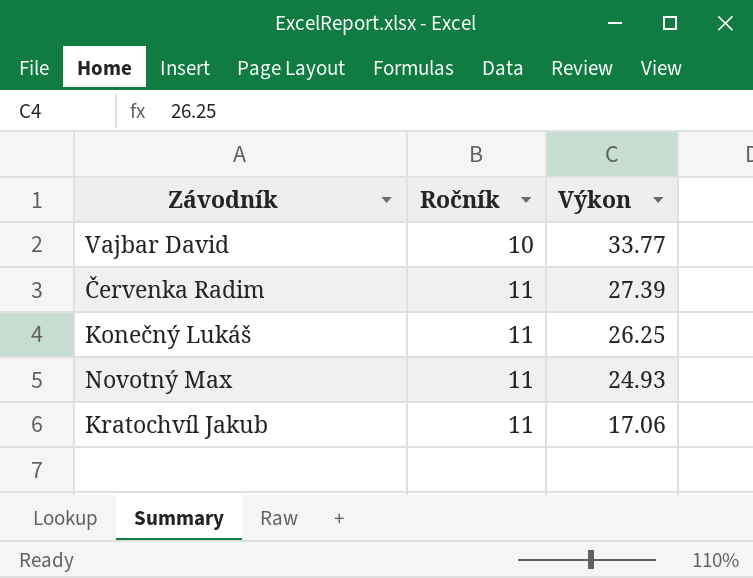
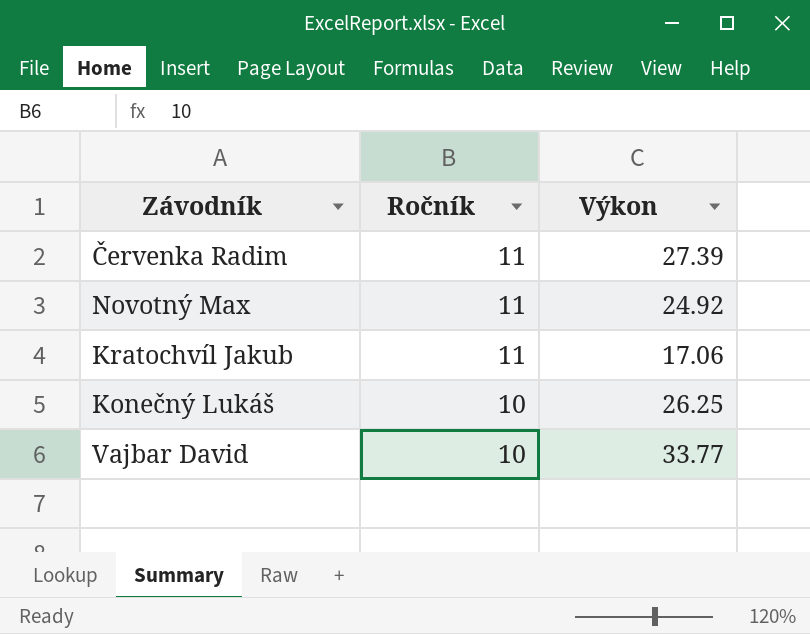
row order: Ročník ascending -> Ročník descending
Novotný Max | Výkon: 24.93 -> 24.92
Konečný Lukáš | Ročník: 11 -> 10

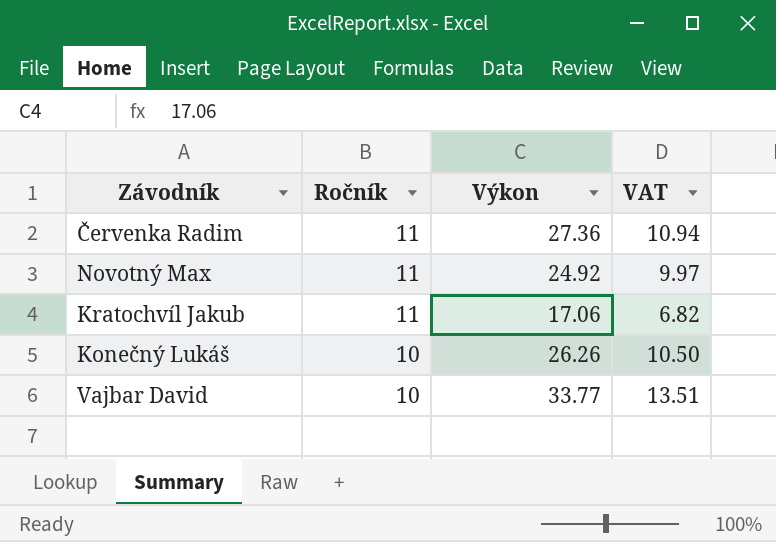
column VAT | formula: none -> [Výkon] * 0.4
Červenka Radim | Výkon: 27.39 -> 27.36
Konečný Lukáš | Výkon: 26.25 -> 26.26

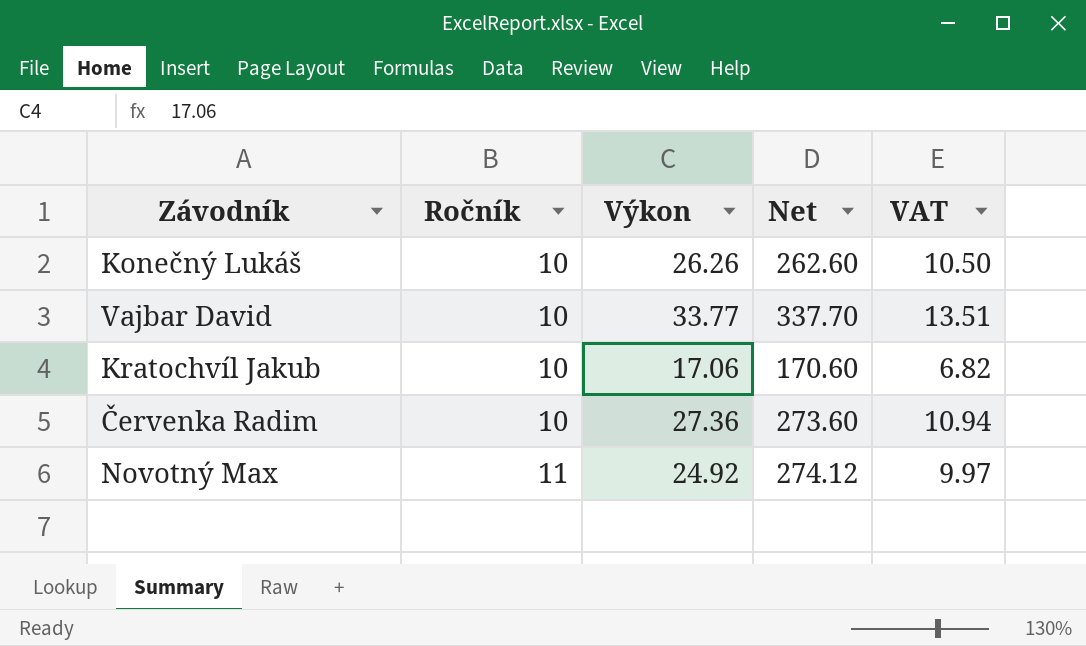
row order: Ročník descending -> Ročník ascending
column Net | formula: none -> [Ročník] * [Výkon]
Kratochvíl Jakub | Ročník: 11 -> 10
Červenka Radim | Ročník: 11 -> 10

